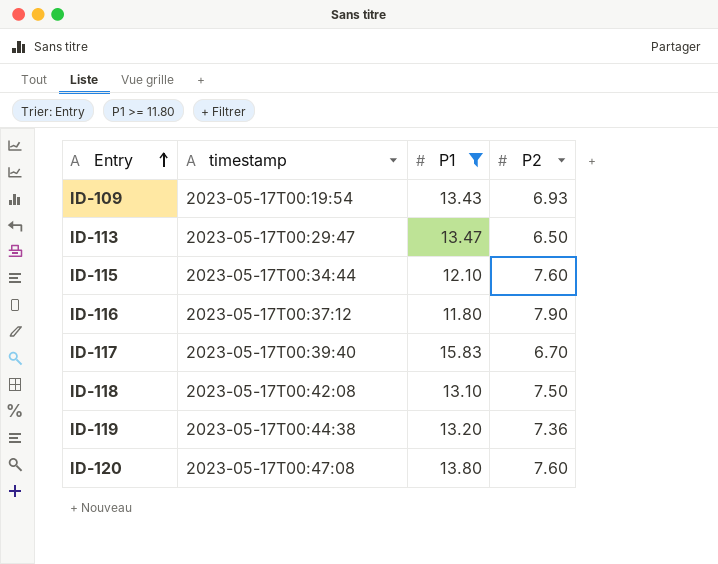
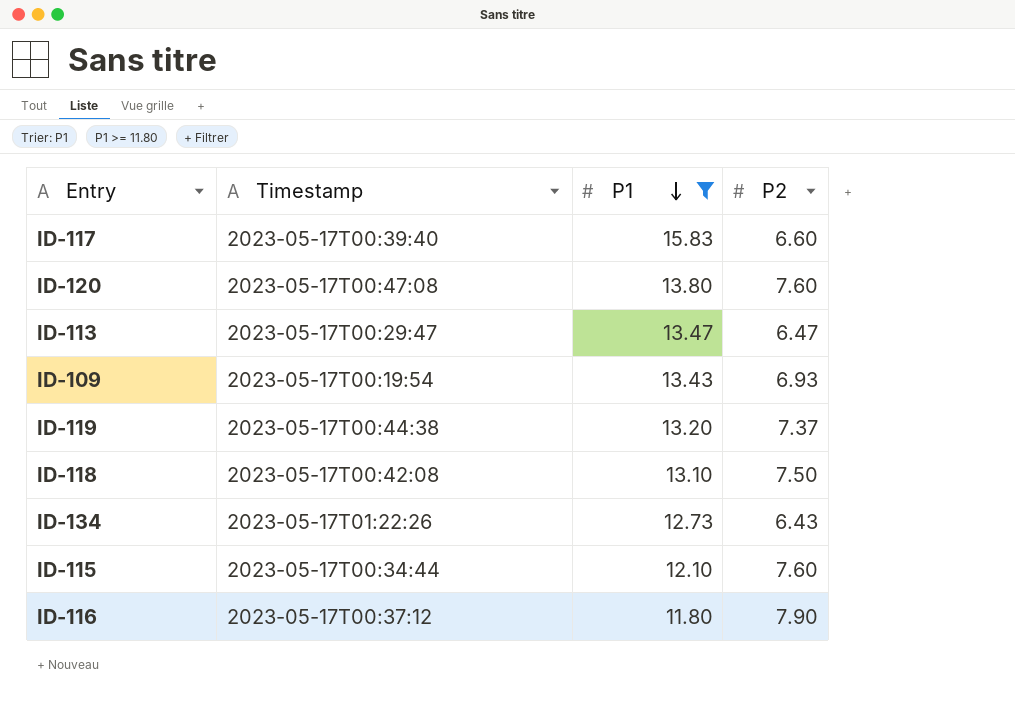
row order: Entry ascending -> P1 descending
column name: timestamp -> Timestamp
ID-117 | P2: 6.70 -> 6.60
ID-113 | P2: 6.50 -> 6.47
ID-119 | P2: 7.36 -> 7.37
row ID-134: none -> 2023-05-17T01:22:26 | 12.73 | 6.43

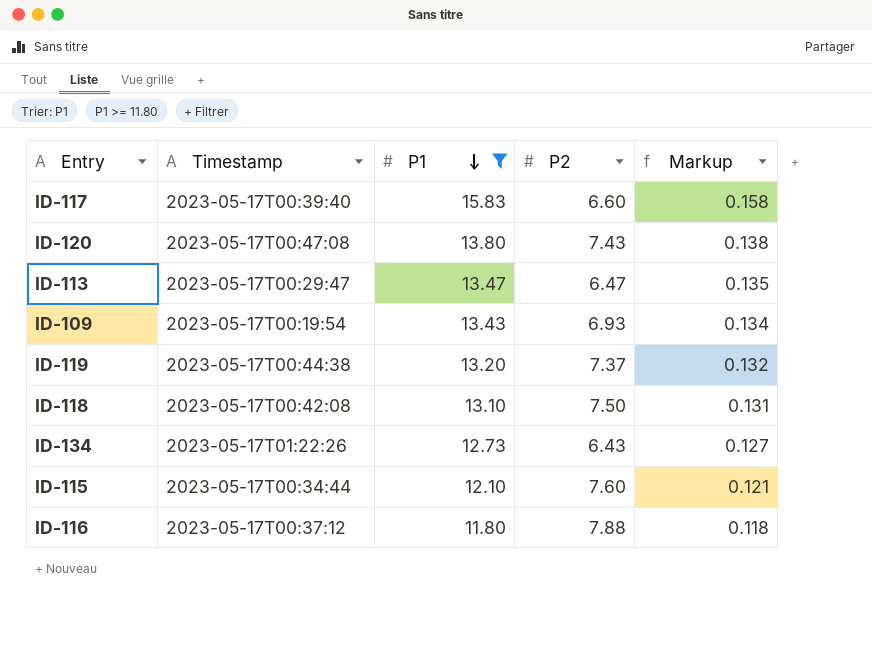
column Markup | formula: none -> [P1] * 0.01
ID-120 | P2: 7.60 -> 7.43
ID-116 | P2: 7.90 -> 7.88

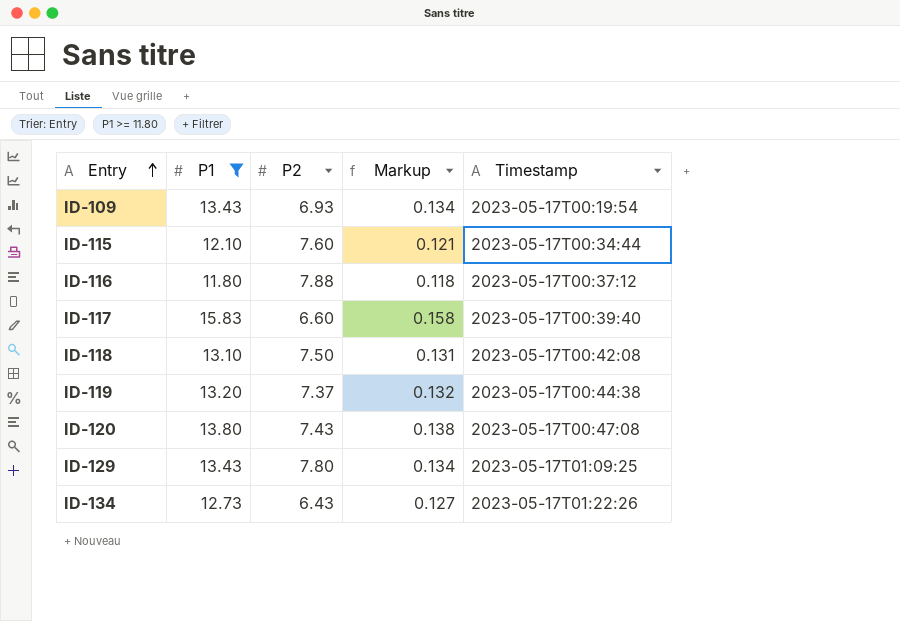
row order: P1 descending -> Entry ascending
column Timestamp | position: 2 -> 5
row ID-113: 2023-05-17T00:29:47 | 13.47 | 6.47 | 0.135 -> none
row ID-129: none -> 13.43 | 7.80 | 0.134 | 2023-05-17T01:09:25

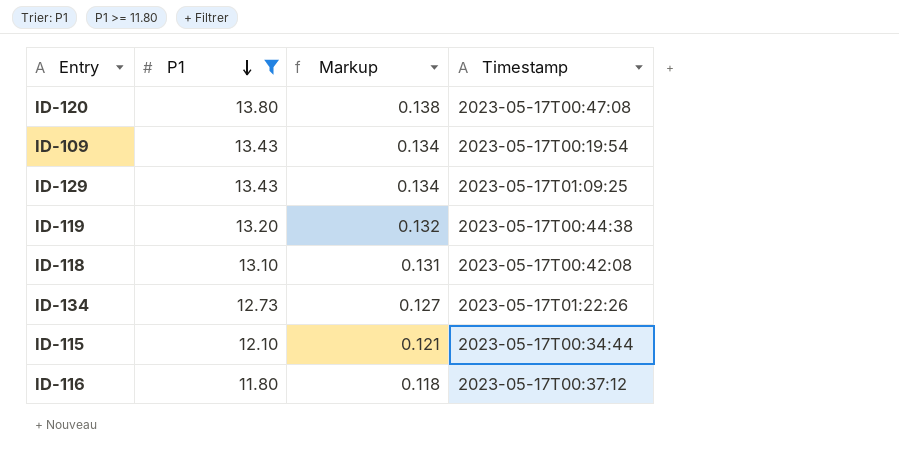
row order: Entry ascending -> P1 descending
column P2 | position: 3 -> none
row ID-117: 15.83 | 6.60 | 0.158 | 2023-05-17T00:39:40 -> none

